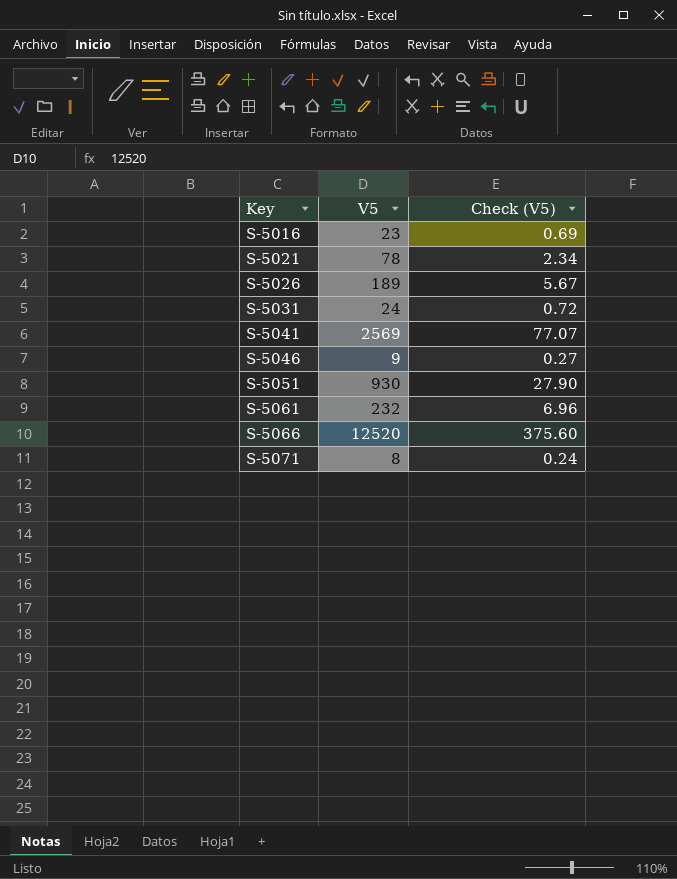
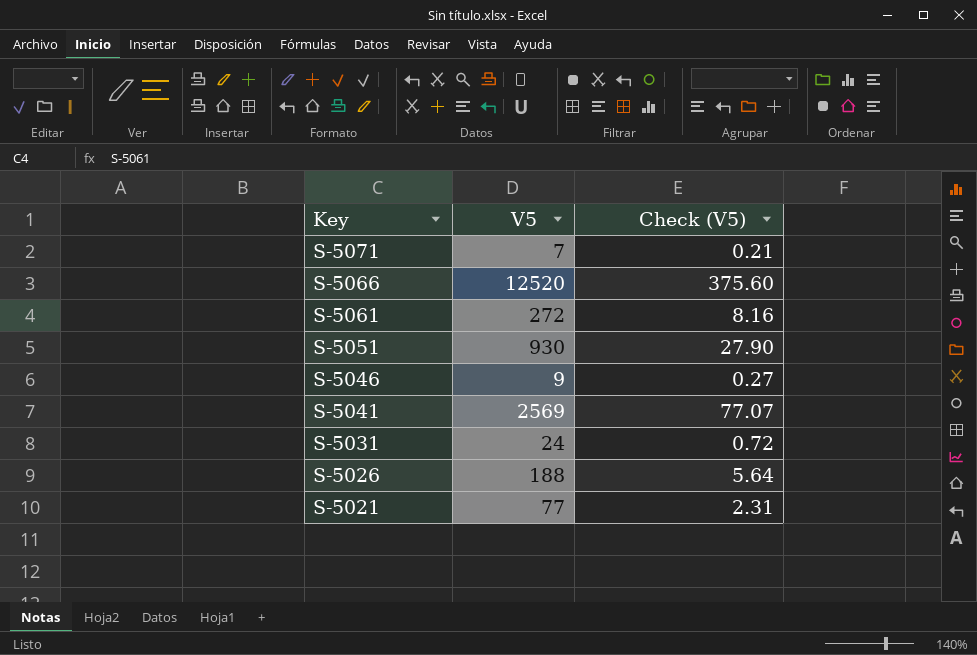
row order: Key ascending -> Key descending
row S-5016: 23 | 0.69 -> none
S-5071 | V5: 8 -> 7
S-5071 | Check (V5): 0.24 -> 0.21
S-5061 | V5: 232 -> 272
S-5061 | Check (V5): 6.96 -> 8.16
S-5026 | V5: 189 -> 188
S-5026 | Check (V5): 5.67 -> 5.64
S-5021 | V5: 78 -> 77
S-5021 | Check (V5): 2.34 -> 2.31

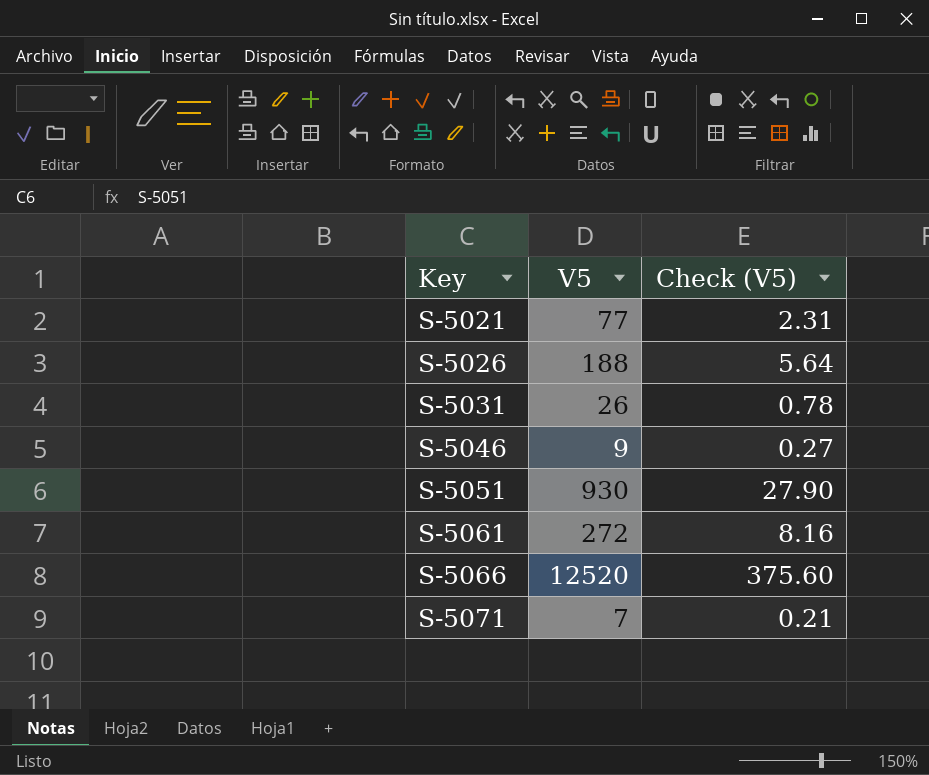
row order: Key descending -> Key ascending
row S-5041: 2569 | 77.07 -> none
S-5031 | V5: 24 -> 26
S-5031 | Check (V5): 0.72 -> 0.78

